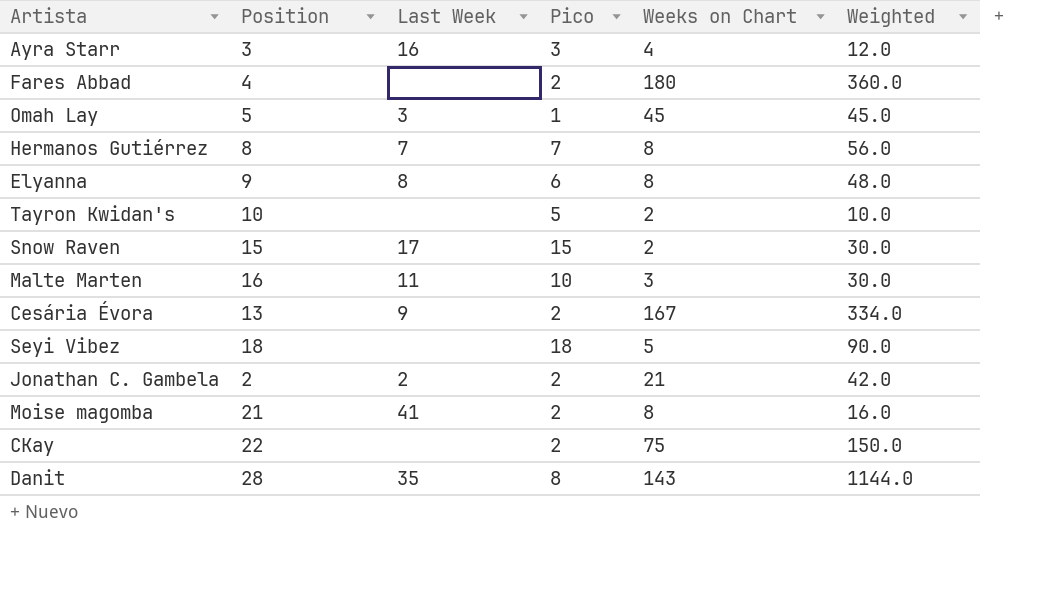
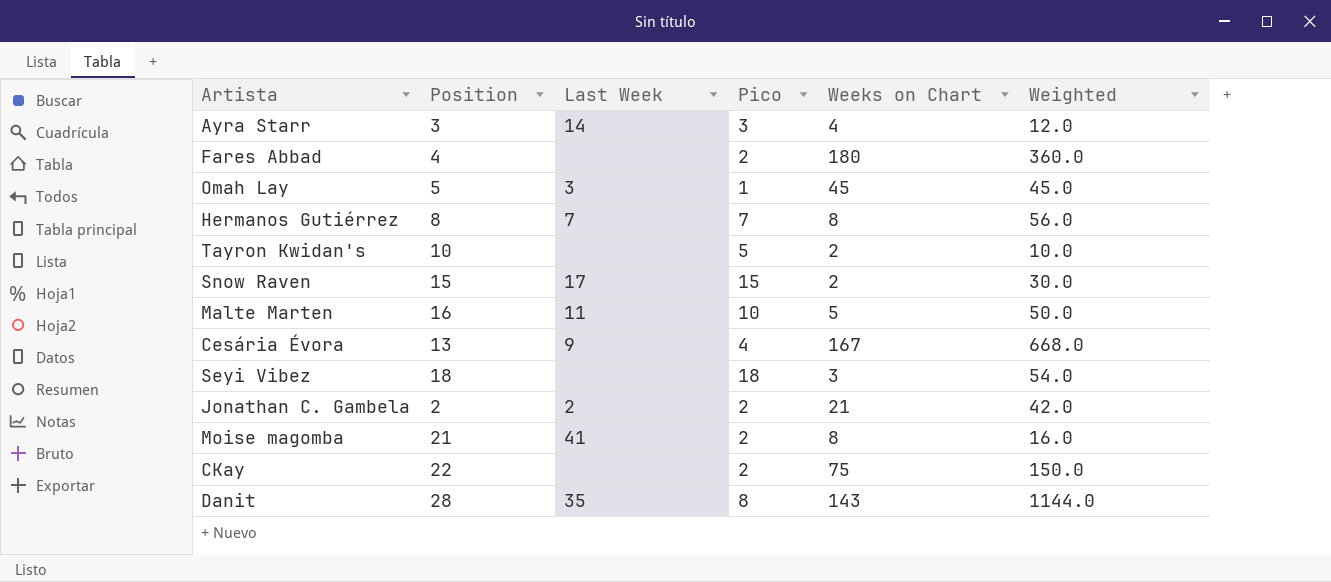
row Elyanna: 9 | 8 | 6 | 8 | 48.0 -> none
Ayra Starr | Last Week: 16 -> 14
Malte Marten | Weeks on Chart: 3 -> 5
Malte Marten | Weighted: 30.0 -> 50.0
Cesária Évora | Pico: 2 -> 4
Cesária Évora | Weighted: 334.0 -> 668.0
Seyi Vibez | Weeks on Chart: 5 -> 3
Seyi Vibez | Weighted: 90.0 -> 54.0

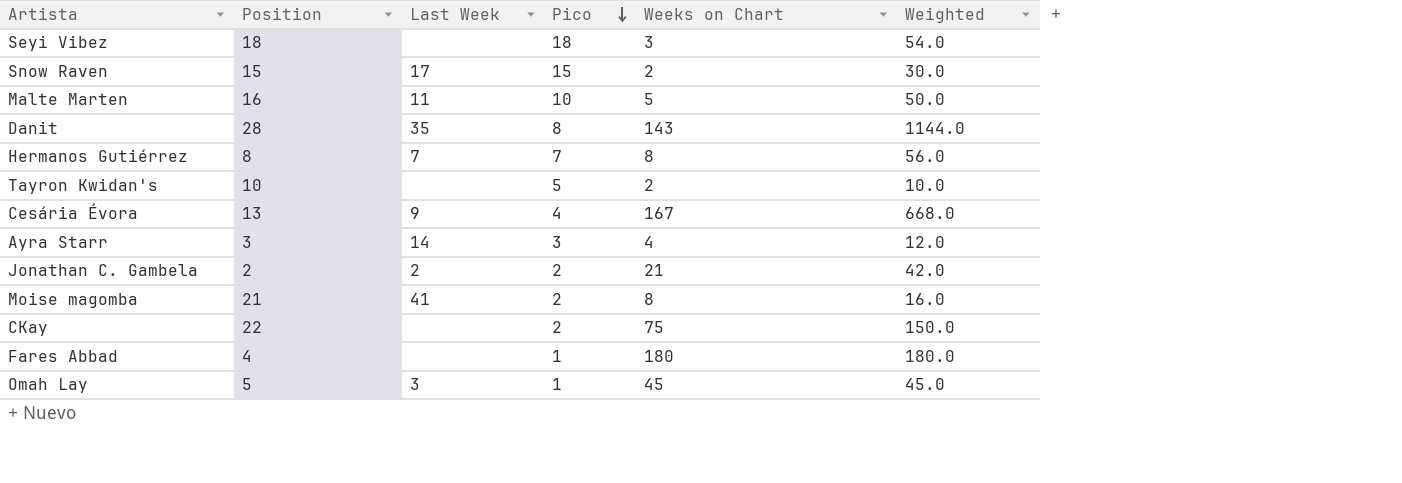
row order: none -> Pico descending
Fares Abbad | Pico: 2 -> 1
Fares Abbad | Weighted: 360.0 -> 180.0

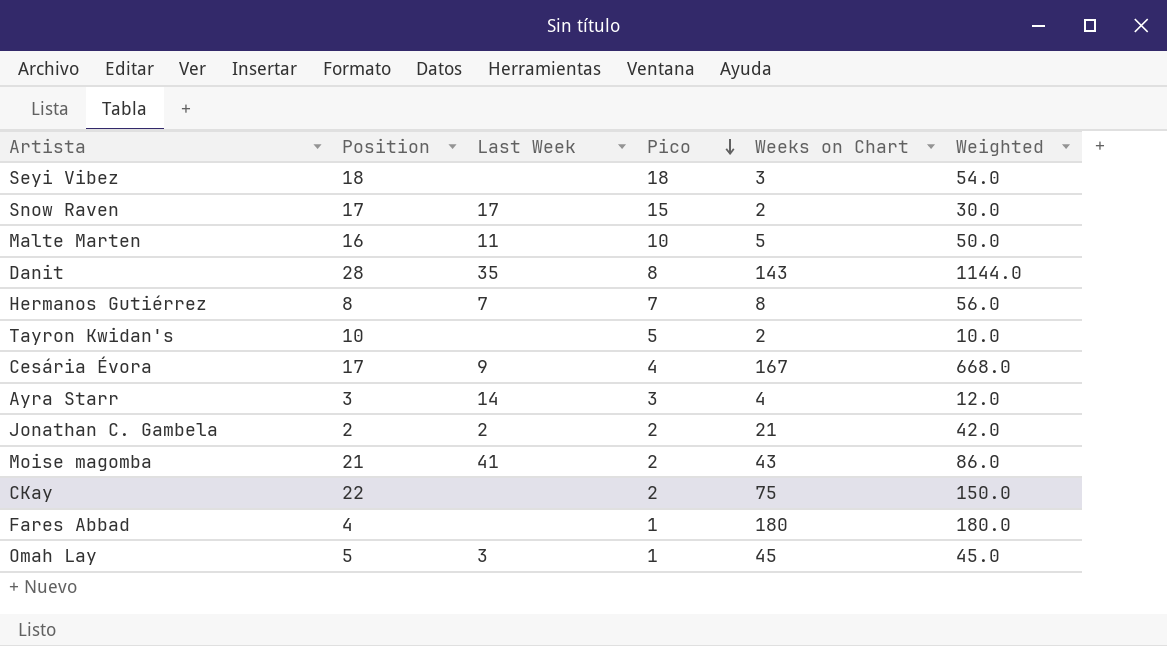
Snow Raven | Position: 15 -> 17
Cesária Évora | Position: 13 -> 17
Moise magomba | Weeks on Chart: 8 -> 43
Moise magomba | Weighted: 16.0 -> 86.0

